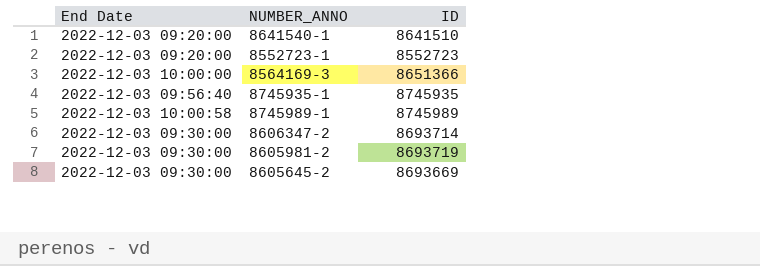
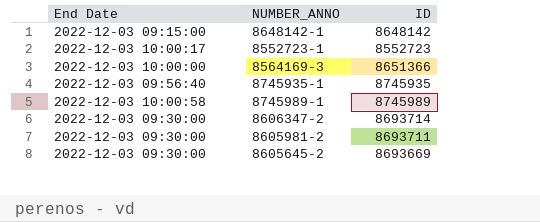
row 8641540-1: 2022-12-03 09:20:00 | 8641510 -> none
row 8648142-1: none -> 2022-12-03 09:15:00 | 8648142
8552723-1 | End Date: 2022-12-03 09:20:00 -> 2022-12-03 10:00:17
8605981-2 | ID: 8693719 -> 8693711

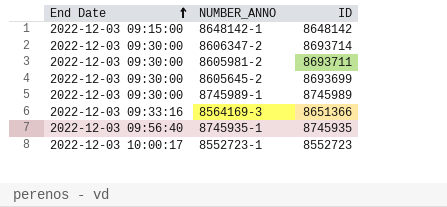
row order: none -> End Date ascending
8605645-2 | ID: 8693669 -> 8693699
8745989-1 | End Date: 2022-12-03 10:00:58 -> 2022-12-03 09:30:00
8564169-3 | End Date: 2022-12-03 10:00:00 -> 2022-12-03 09:33:16

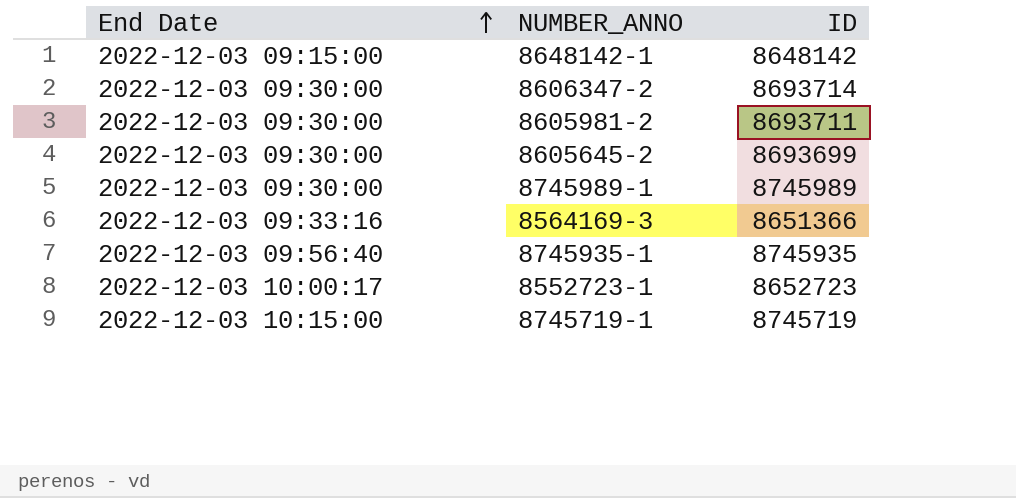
8552723-1 | ID: 8552723 -> 8652723
row 8745719-1: none -> 2022-12-03 10:15:00 | 8745719

